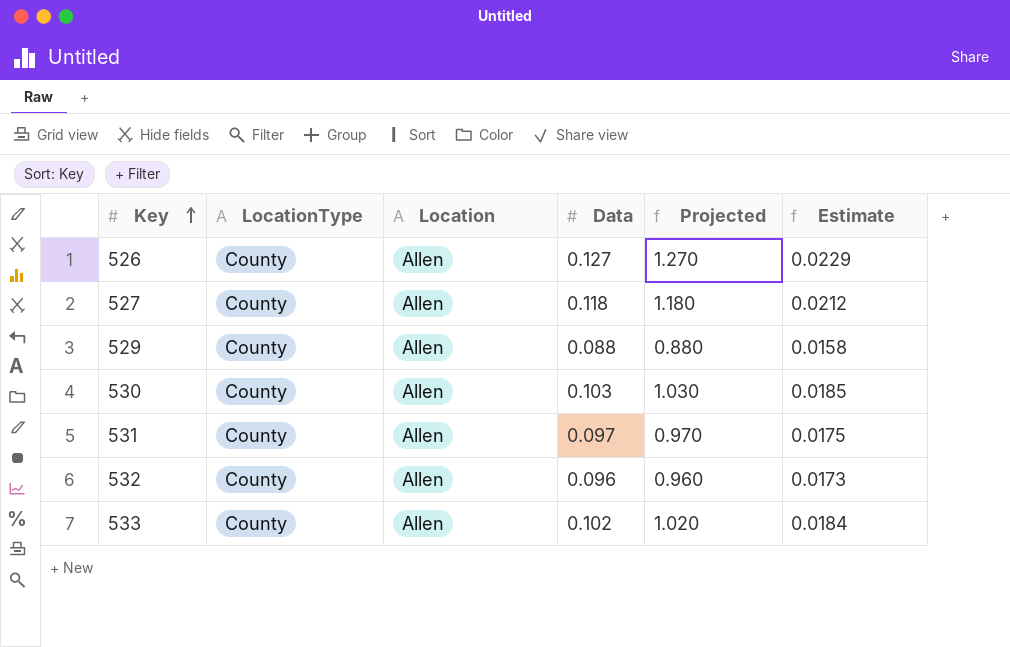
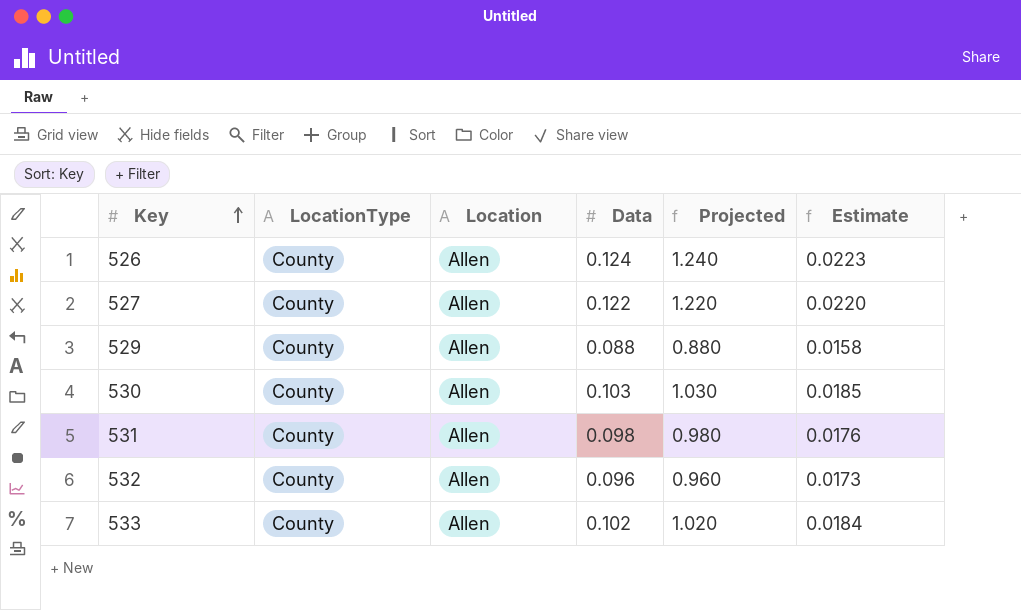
526 | Data: 0.127 -> 0.124
526 | Projected: 1.270 -> 1.240
526 | Estimate: 0.0229 -> 0.0223
527 | Data: 0.118 -> 0.122
527 | Projected: 1.180 -> 1.220
527 | Estimate: 0.0212 -> 0.0220
531 | Data: 0.097 -> 0.098
531 | Projected: 0.970 -> 0.980
531 | Estimate: 0.0175 -> 0.0176

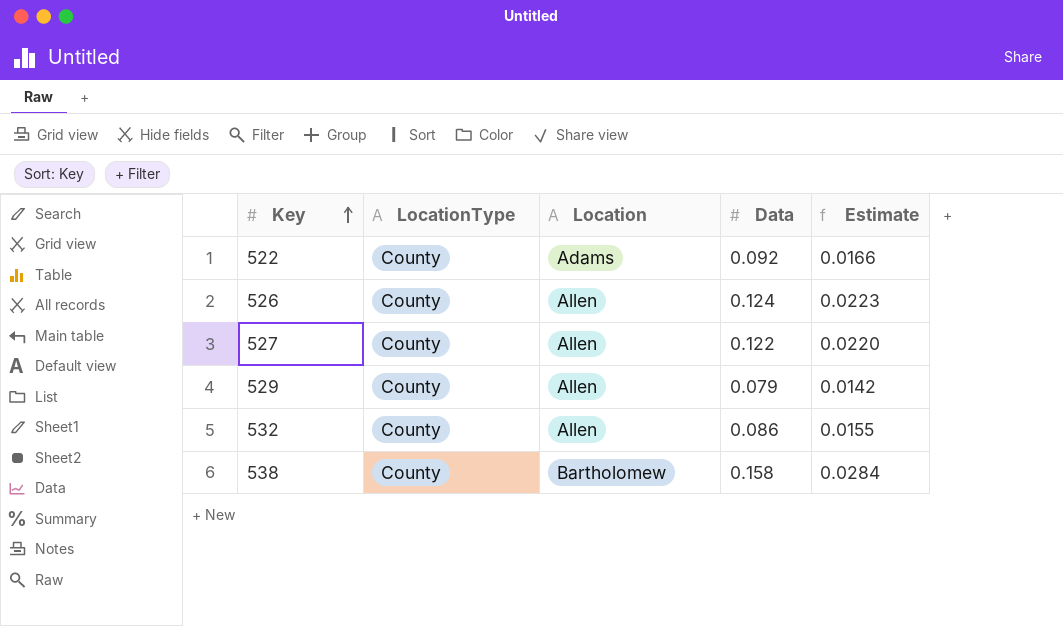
column Projected | formula: [Data] * 10 -> none
row 530: County | Allen | 0.103 | 1.030 | 0.0185 -> none
row 531: County | Allen | 0.098 | 0.980 | 0.0176 -> none
row 533: County | Allen | 0.102 | 1.020 | 0.0184 -> none
row 522: none -> County | Adams | 0.092 | 0.0166
529 | Data: 0.088 -> 0.079
529 | Estimate: 0.0158 -> 0.0142
532 | Data: 0.096 -> 0.086
532 | Estimate: 0.0173 -> 0.0155
row 538: none -> County | Bartholomew | 0.158 | 0.0284

